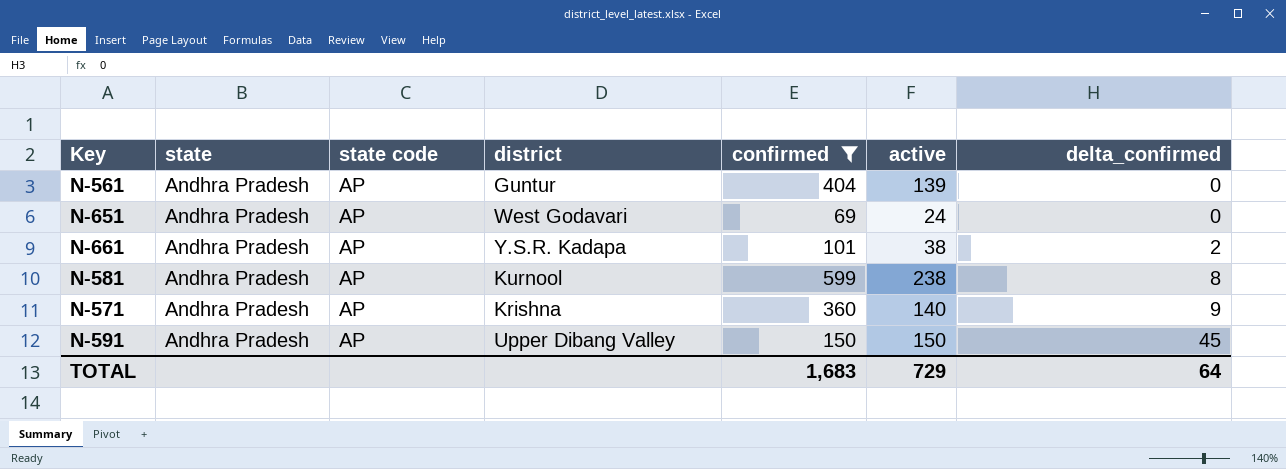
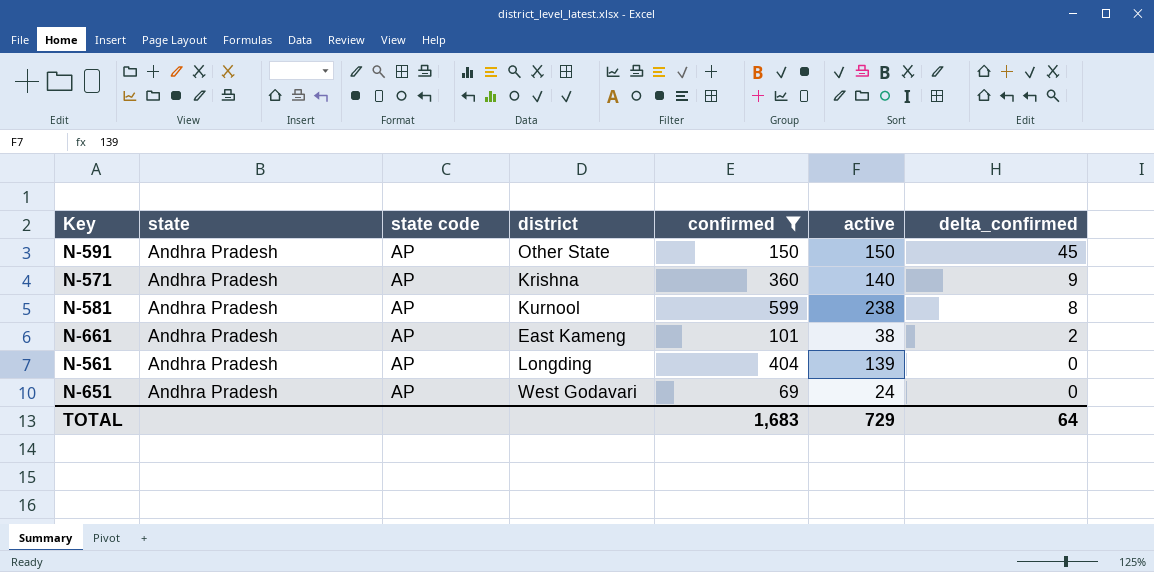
row order: delta_confirmed ascending -> delta_confirmed descending
N-591 | district: Upper Dibang Valley -> Other State
N-661 | district: Y.S.R. Kadapa -> East Kameng
N-561 | district: Guntur -> Longding

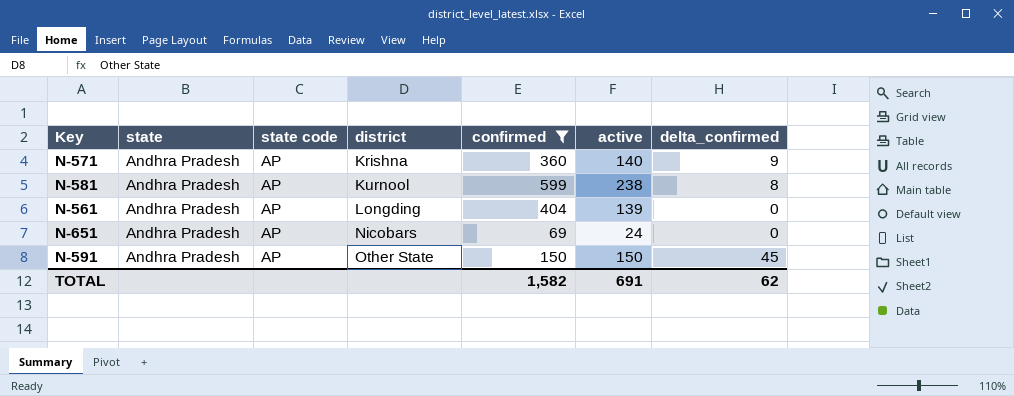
row order: delta_confirmed descending -> district ascending
row N-661: Andhra Pradesh | AP | East Kameng | 101 | 38 | 2 -> none
N-651 | district: West Godavari -> Nicobars
TOTAL | confirmed: 1,683 -> 1,582
TOTAL | active: 729 -> 691
TOTAL | delta_confirmed: 64 -> 62

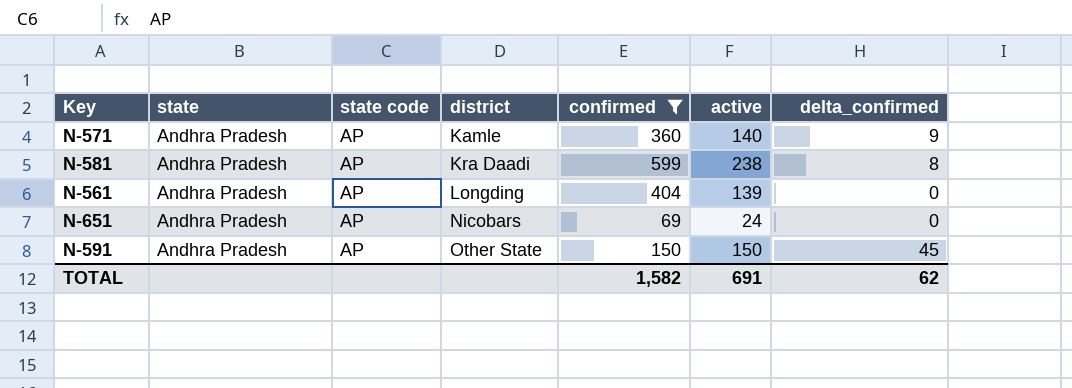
N-571 | district: Krishna -> Kamle
N-581 | district: Kurnool -> Kra Daadi

